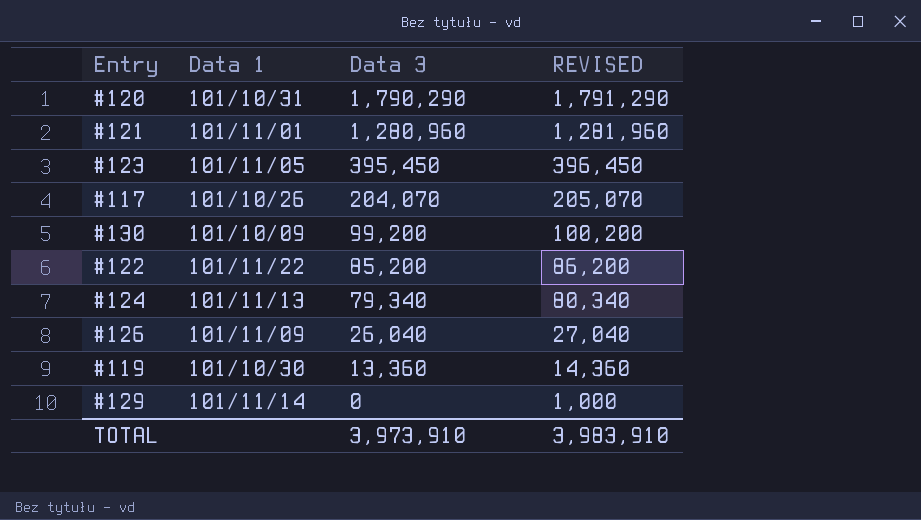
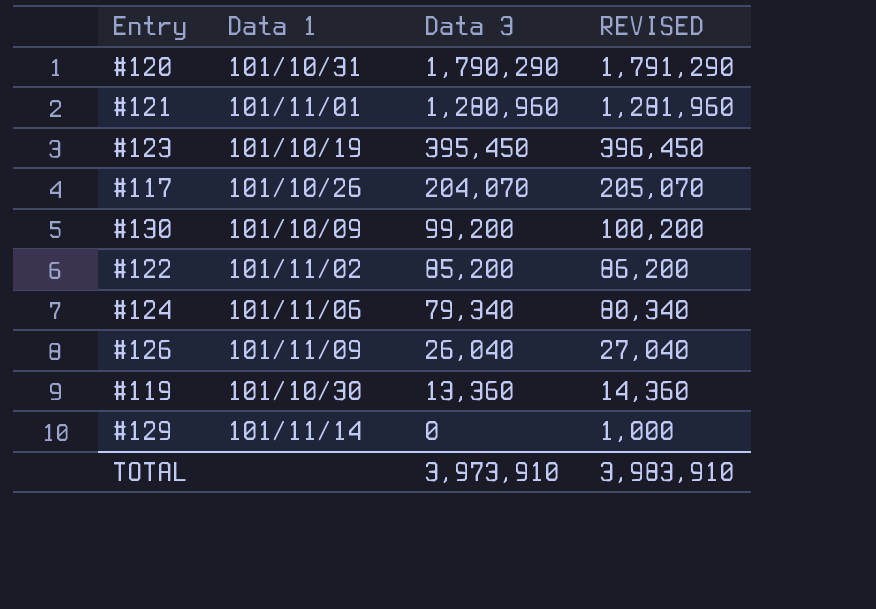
#123 | Data 1: 101/11/05 -> 101/10/19
#122 | Data 1: 101/11/22 -> 101/11/02
#124 | Data 1: 101/11/13 -> 101/11/06

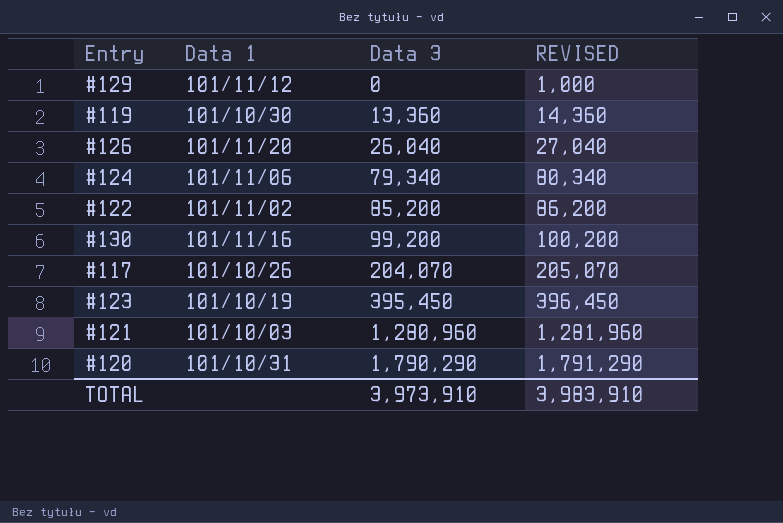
row order: Data 3 descending -> Data 3 ascending
#129 | Data 1: 101/11/14 -> 101/11/12
#126 | Data 1: 101/11/09 -> 101/11/20
#130 | Data 1: 101/10/09 -> 101/11/16
#121 | Data 1: 101/11/01 -> 101/10/03

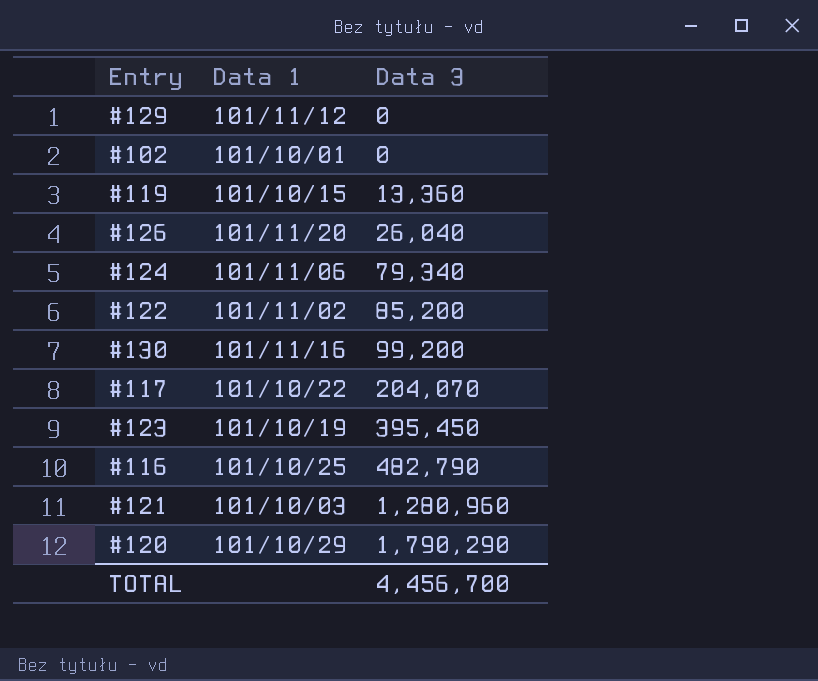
column REVISED | formula: [Data 3] + 1000 -> none
row #102: none -> 101/10/01 | 0
#119 | Data 1: 101/10/30 -> 101/10/15
#117 | Data 1: 101/10/26 -> 101/10/22
row #116: none -> 101/10/25 | 482,790
#120 | Data 1: 101/10/31 -> 101/10/29
TOTAL | Data 3: 3,973,910 -> 4,456,700

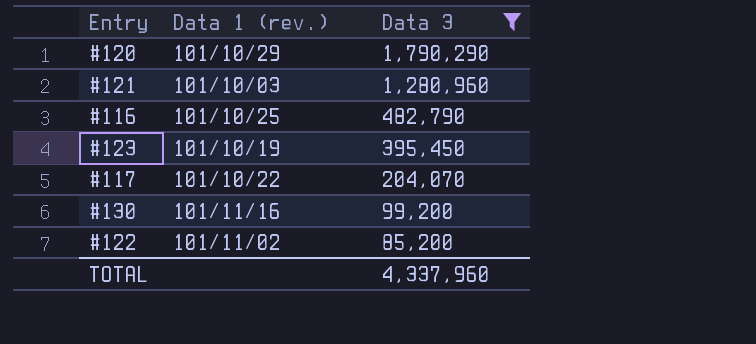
filter: none -> Data 3 >= 85,200
row order: Data 3 ascending -> Data 3 descending
column name: Data 1 -> Data 1 (rev.)
TOTAL | Data 3: 4,456,700 -> 4,337,960

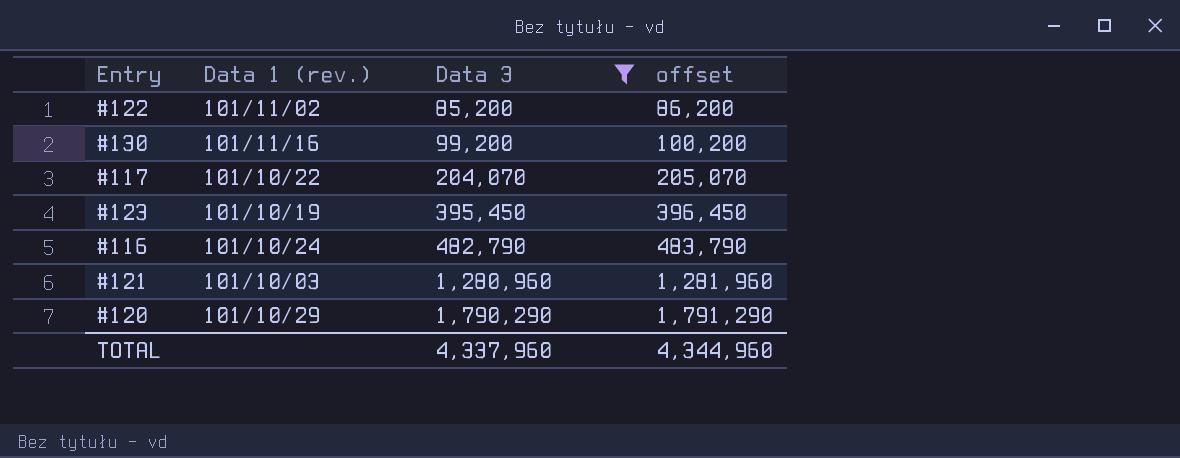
row order: Data 3 descending -> Data 3 ascending
column offset | formula: none -> [Data 3] + 1000
#116 | Data 1 (rev.): 101/10/25 -> 101/10/24

